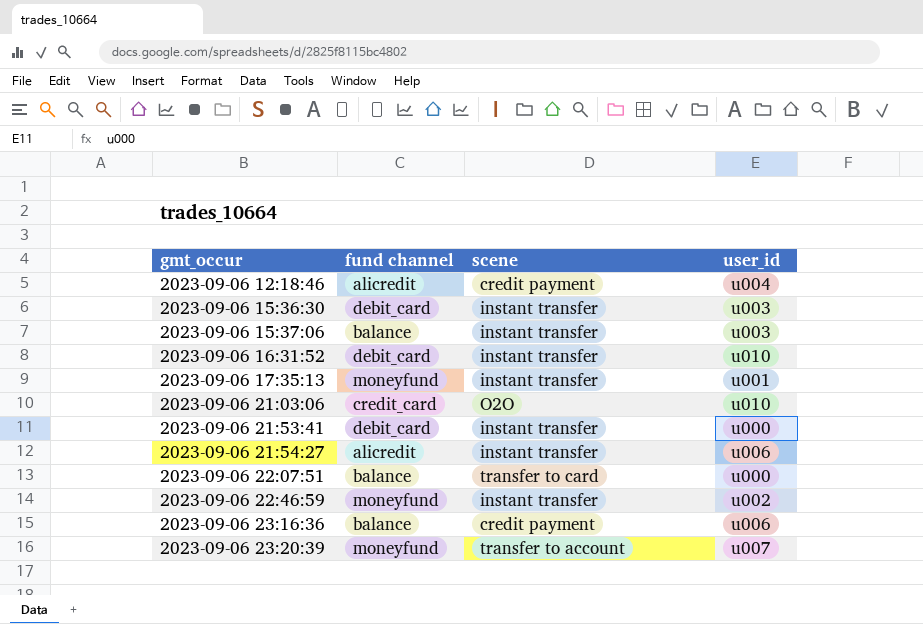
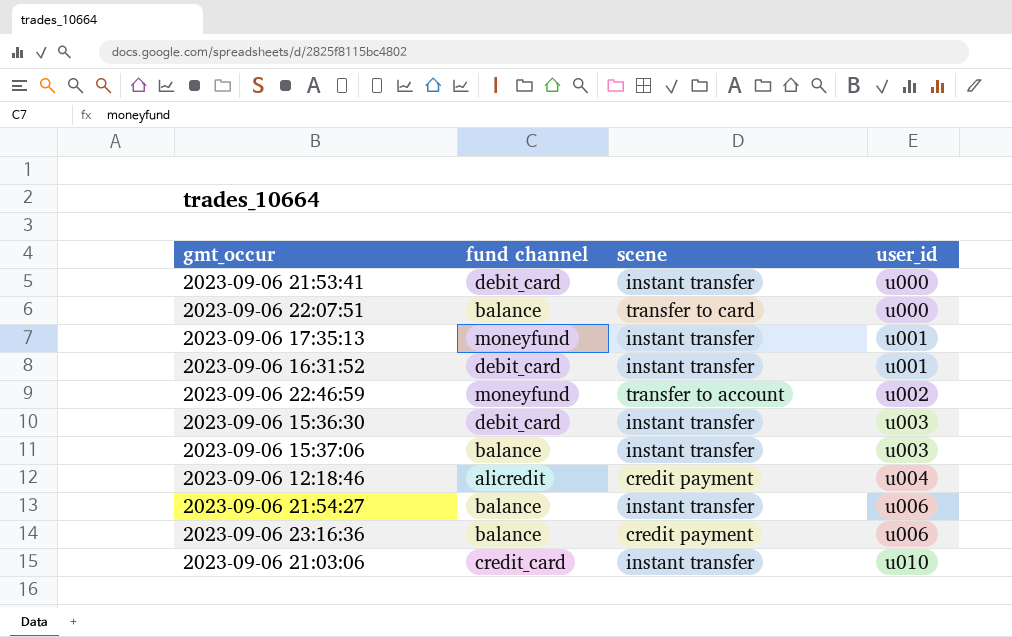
row order: gmt_occur ascending -> user_id ascending
row 2023-09-06 23:20:39: moneyfund | transfer to account | u007 -> none
2023-09-06 16:31:52 | user_id: u010 -> u001
2023-09-06 22:46:59 | scene: instant transfer -> transfer to account
2023-09-06 21:54:27 | fund channel: alicredit -> balance
2023-09-06 21:03:06 | scene: O2O -> instant transfer

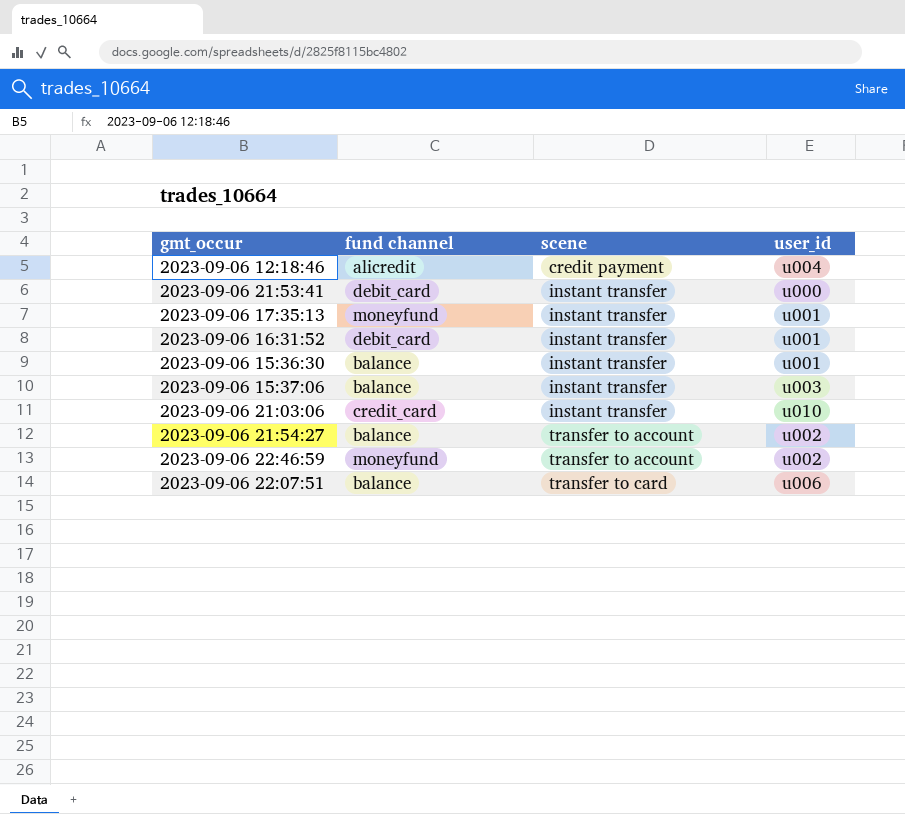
row order: user_id ascending -> scene ascending
row 2023-09-06 23:16:36: balance | credit payment | u006 -> none
2023-09-06 15:36:30 | fund channel: debit_card -> balance
2023-09-06 15:36:30 | user_id: u003 -> u001
2023-09-06 21:54:27 | scene: instant transfer -> transfer to account
2023-09-06 21:54:27 | user_id: u006 -> u002
2023-09-06 22:07:51 | user_id: u000 -> u006

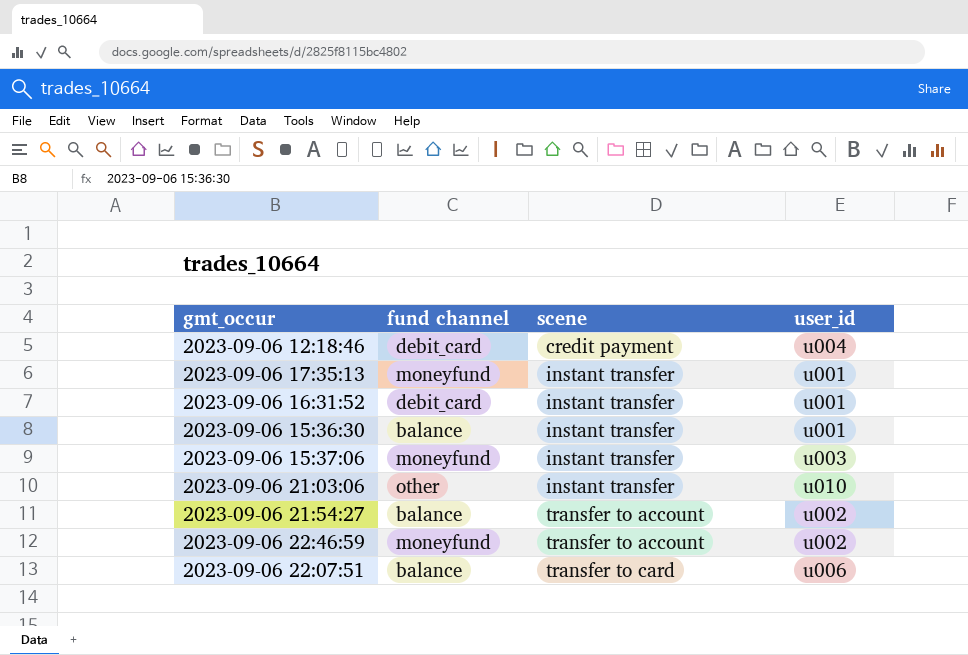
row 2023-09-06 21:53:41: debit_card | instant transfer | u000 -> none
2023-09-06 12:18:46 | fund channel: alicredit -> debit_card
2023-09-06 15:37:06 | fund channel: balance -> moneyfund
2023-09-06 21:03:06 | fund channel: credit_card -> other

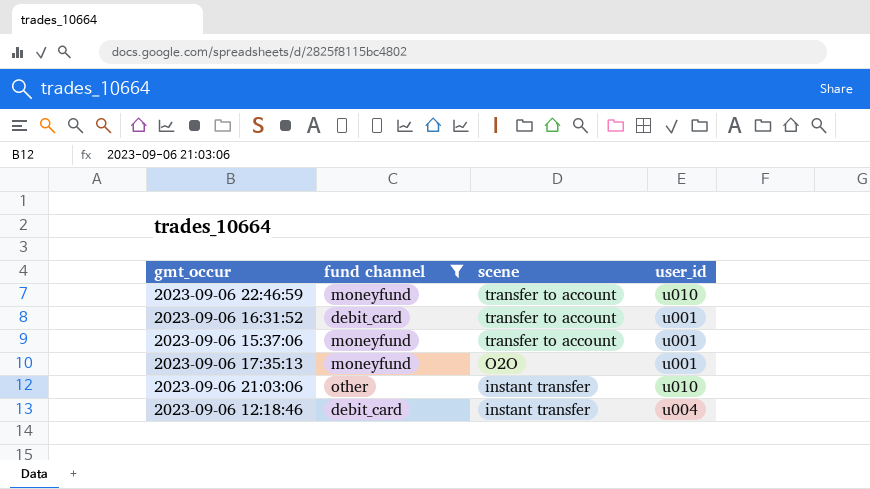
filter: none -> fund channel != balance
row order: scene ascending -> scene descending
2023-09-06 22:46:59 | user_id: u002 -> u010
2023-09-06 16:31:52 | scene: instant transfer -> transfer to account
2023-09-06 15:37:06 | scene: instant transfer -> transfer to account
2023-09-06 15:37:06 | user_id: u003 -> u001
2023-09-06 17:35:13 | scene: instant transfer -> O2O
2023-09-06 12:18:46 | scene: credit payment -> instant transfer

